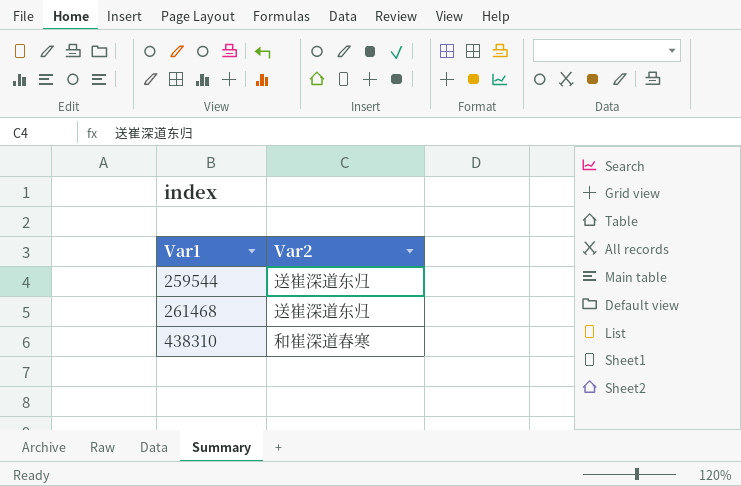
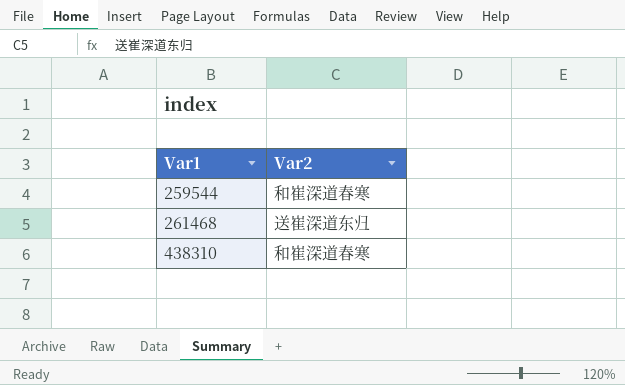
259544 | Var2: 送崔深道东归 -> 和崔深道春寒

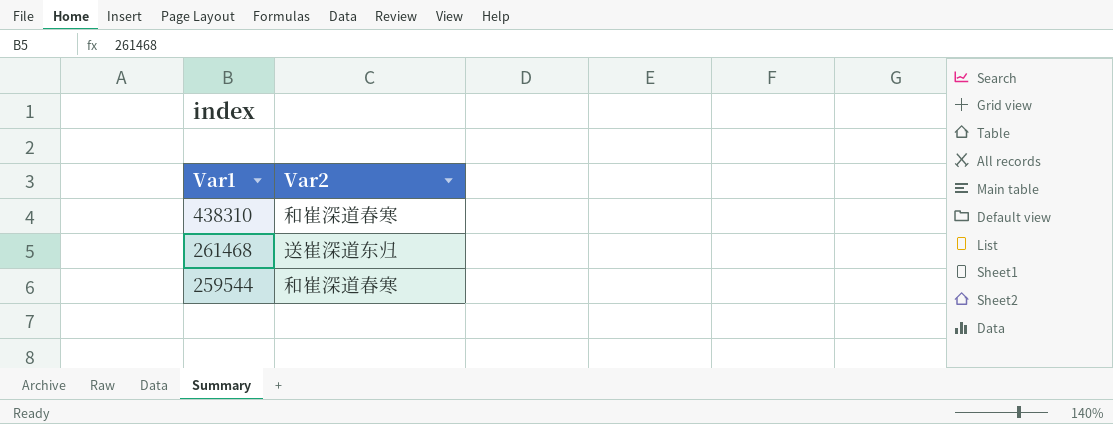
row order: Var1 ascending -> Var1 descending

